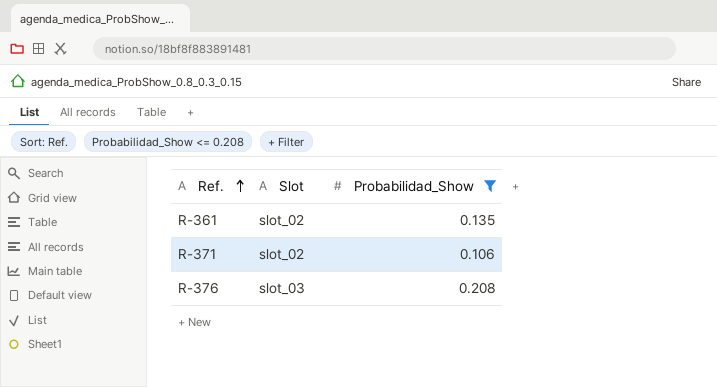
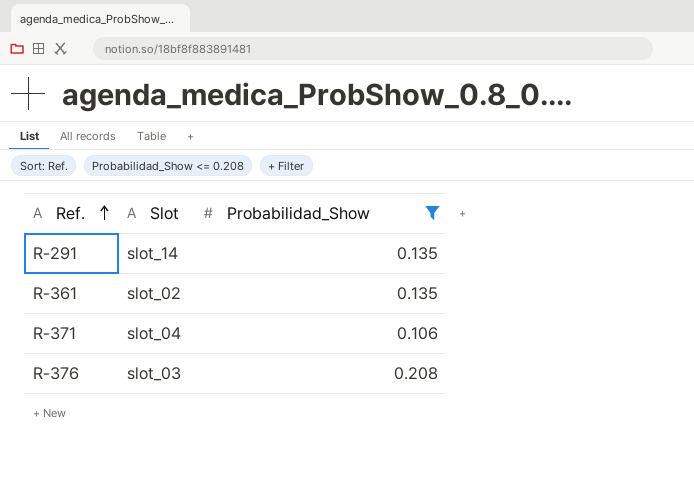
row R-291: none -> slot_14 | 0.135
R-371 | Slot: slot_02 -> slot_04

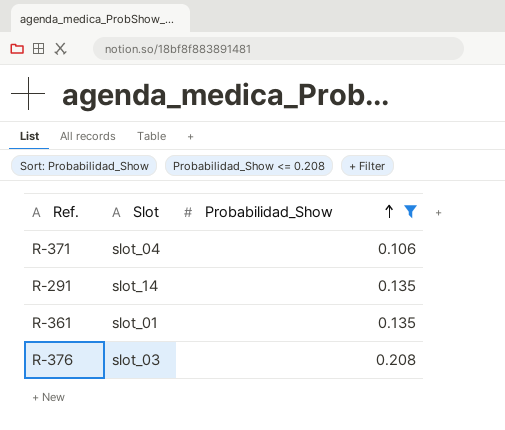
row order: Ref. ascending -> Probabilidad_Show ascending
R-361 | Slot: slot_02 -> slot_01

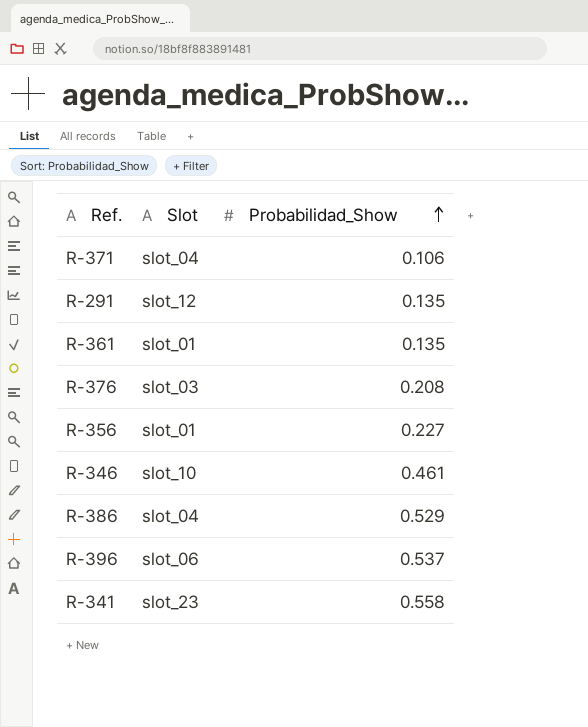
filter: Probabilidad_Show <= 0.208 -> none
R-291 | Slot: slot_14 -> slot_12

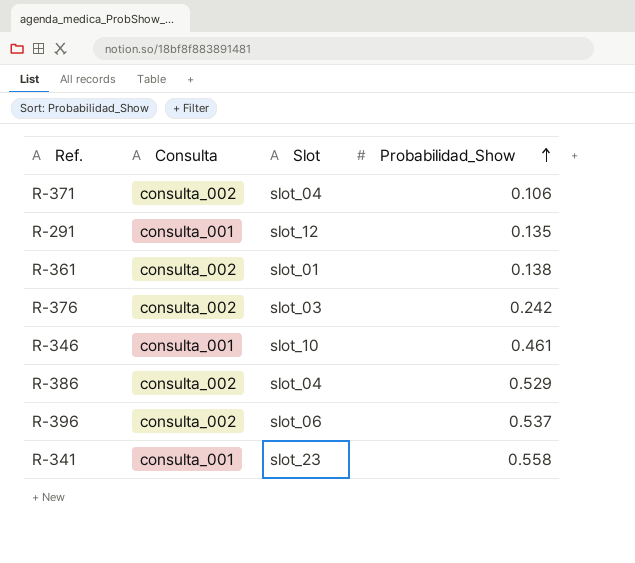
column Consulta | position: none -> 2
row R-356: slot_01 | 0.227 -> none
R-361 | Probabilidad_Show: 0.135 -> 0.138
R-376 | Probabilidad_Show: 0.208 -> 0.242

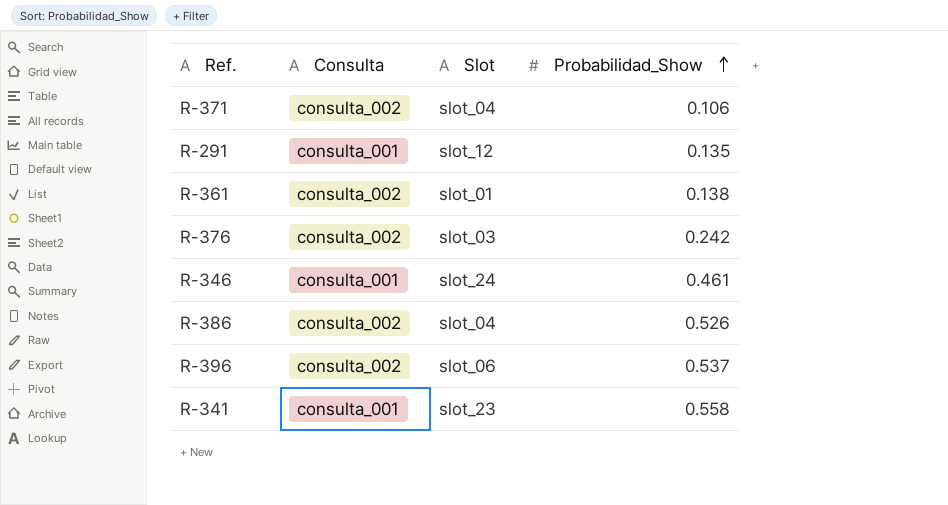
R-346 | Slot: slot_10 -> slot_24
R-386 | Probabilidad_Show: 0.529 -> 0.526

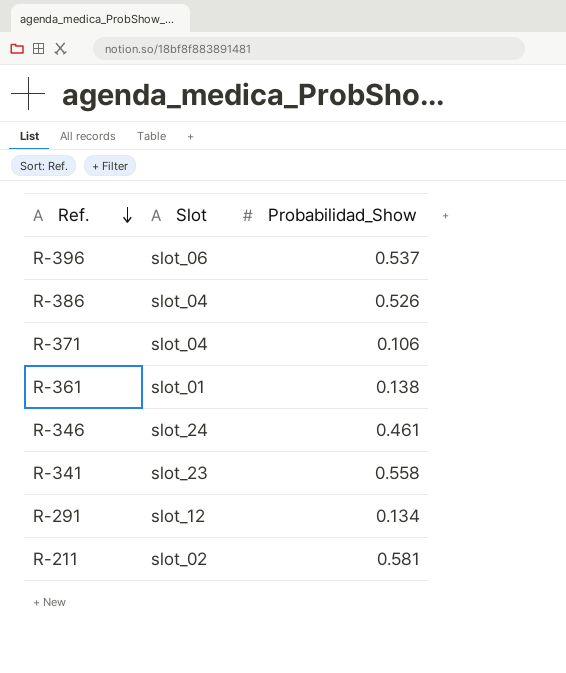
row order: Probabilidad_Show ascending -> Ref. descending
column Consulta | position: 2 -> none
row R-376: consulta_002 | slot_03 | 0.242 -> none
R-291 | Probabilidad_Show: 0.135 -> 0.134
row R-211: none -> slot_02 | 0.581

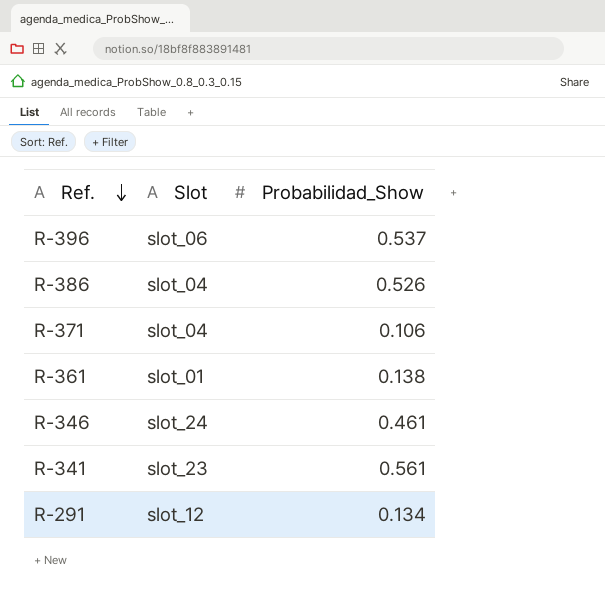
row R-211: slot_02 | 0.581 -> none
R-341 | Probabilidad_Show: 0.558 -> 0.561

